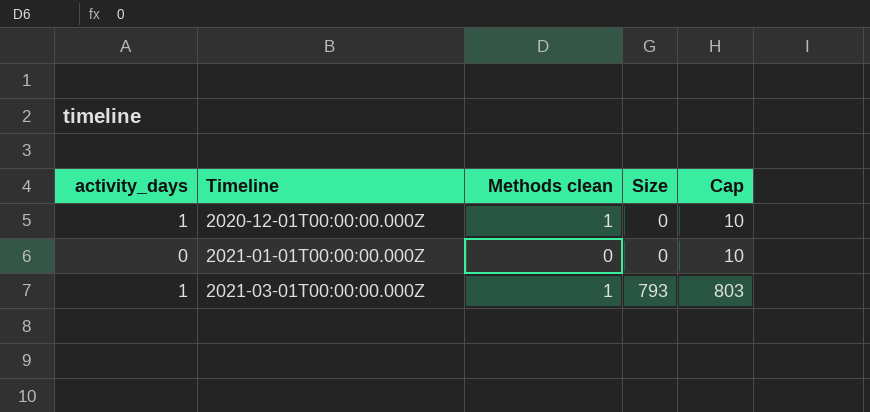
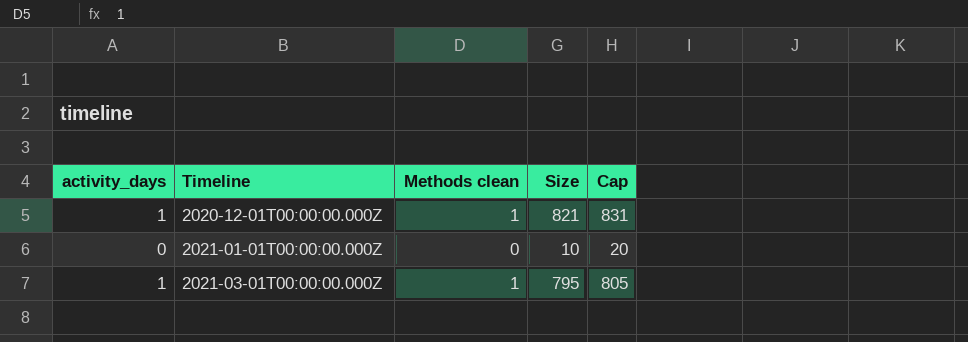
2020-12-01T00:00:00.000Z | Size: 0 -> 821
2020-12-01T00:00:00.000Z | Cap: 10 -> 831
2021-01-01T00:00:00.000Z | Size: 0 -> 10
2021-01-01T00:00:00.000Z | Cap: 10 -> 20
2021-03-01T00:00:00.000Z | Size: 793 -> 795
2021-03-01T00:00:00.000Z | Cap: 803 -> 805

